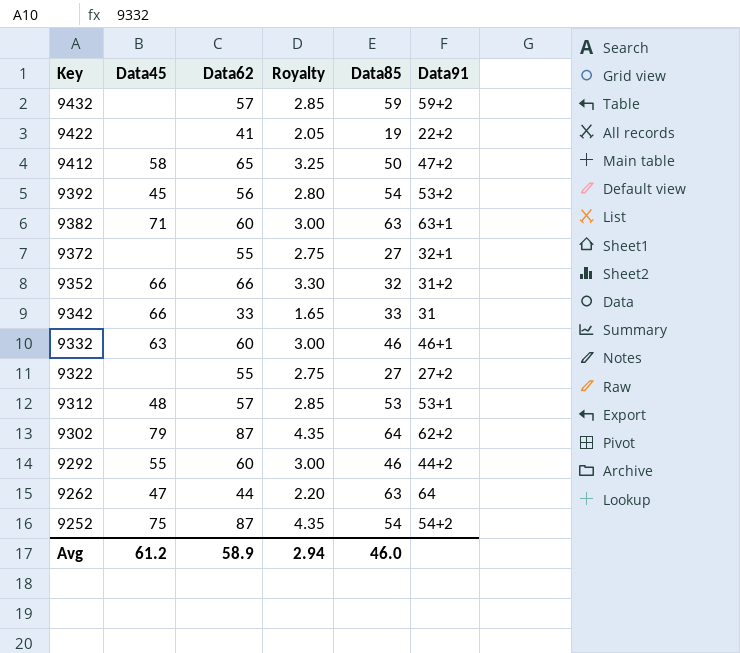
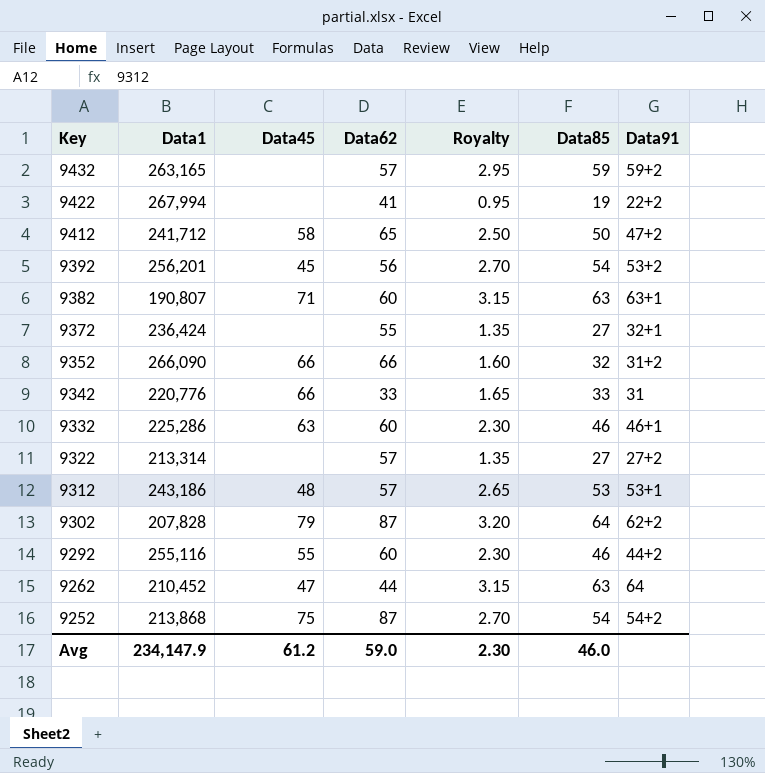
column Data1 | position: none -> 2
column Royalty | formula: [Data62] * 0.05 -> [Data85] * 0.05
9322 | Data62: 55 -> 57
Avg | Data62: 58.9 -> 59.0
Avg | Royalty: 2.94 -> 2.30

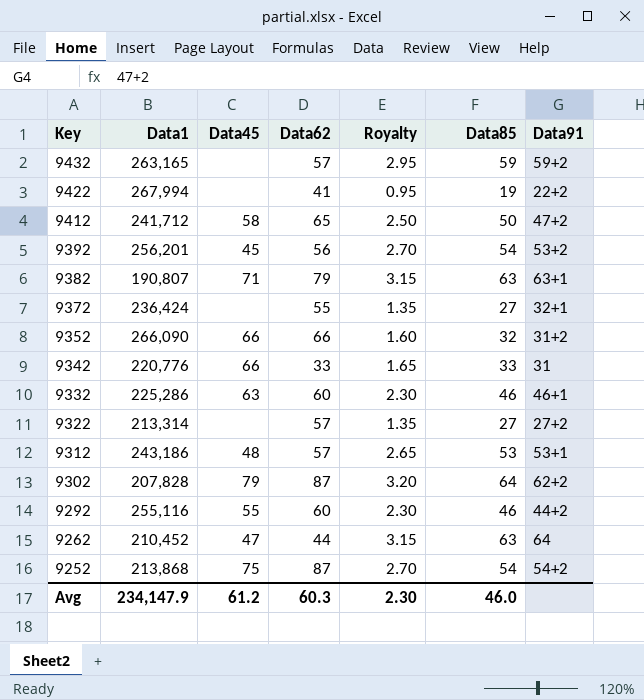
9382 | Data62: 60 -> 79
Avg | Data62: 59.0 -> 60.3

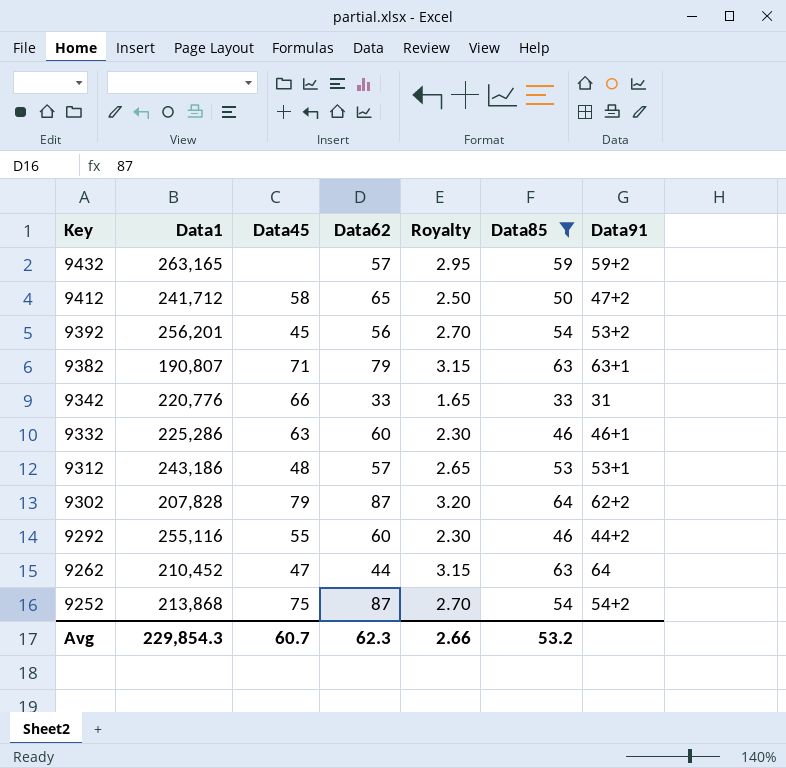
filter: none -> Data85 >= 33
Avg | Data1: 234,147.9 -> 229,854.3
Avg | Data45: 61.2 -> 60.7
Avg | Data62: 60.3 -> 62.3
Avg | Royalty: 2.30 -> 2.66
Avg | Data85: 46.0 -> 53.2

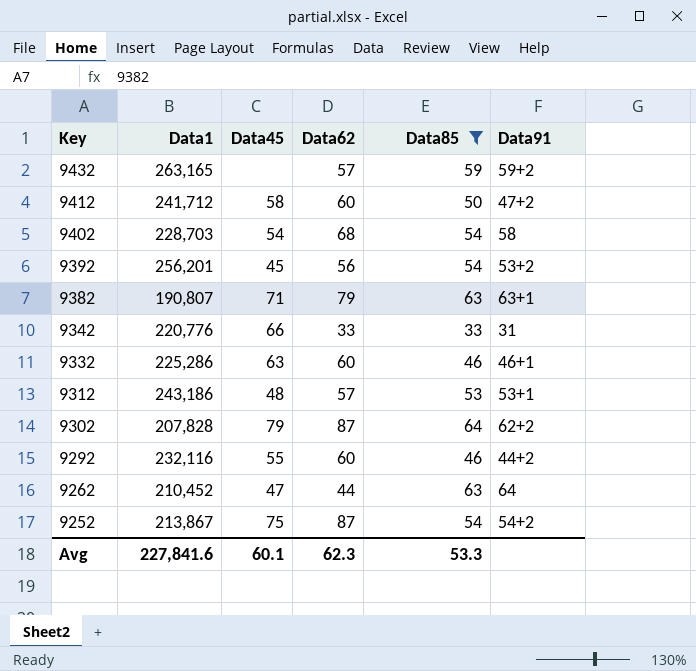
column Royalty | formula: [Data85] * 0.05 -> none
9412 | Data62: 65 -> 60
row 9402: none -> 228,703 | 54 | 68 | 54 | 58
9292 | Data1: 255,116 -> 232,116
9252 | Data1: 213,868 -> 213,867
Avg | Data1: 229,854.3 -> 227,841.6
Avg | Data45: 60.7 -> 60.1
Avg | Data85: 53.2 -> 53.3

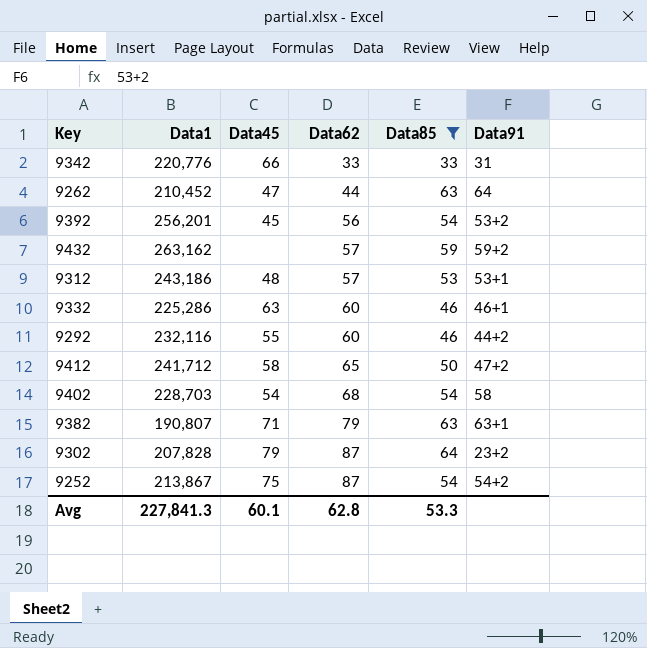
row order: Key descending -> Data62 ascending
9432 | Data1: 263,165 -> 263,162
9412 | Data62: 60 -> 65
9302 | Data91: 62+2 -> 23+2
Avg | Data1: 227,841.6 -> 227,841.3
Avg | Data62: 62.3 -> 62.8

